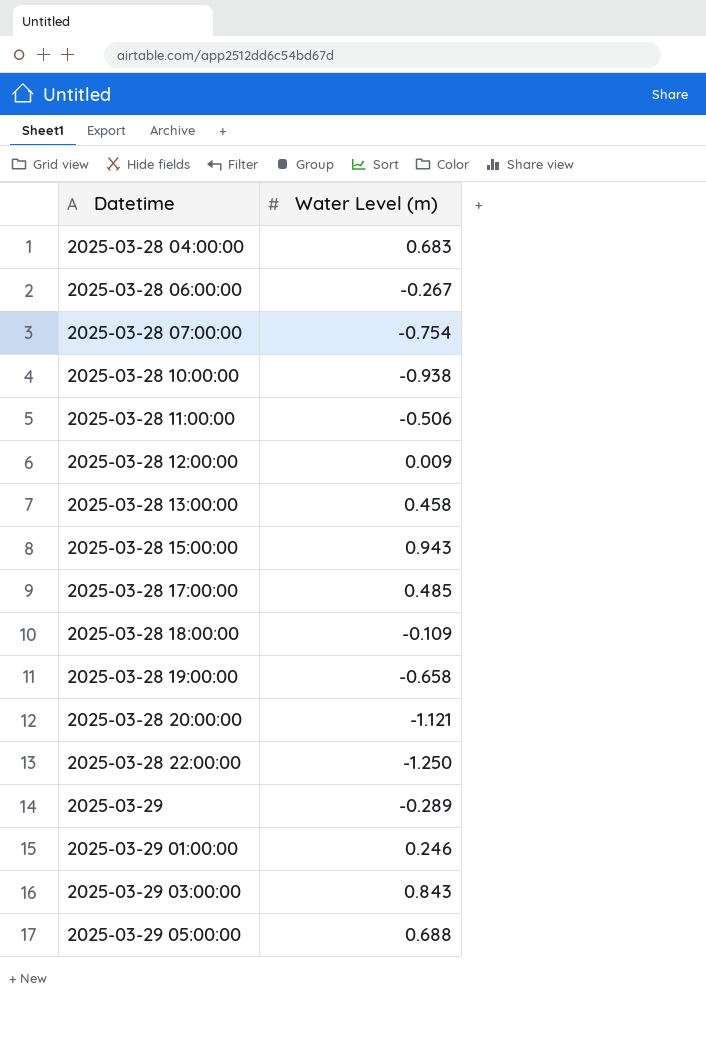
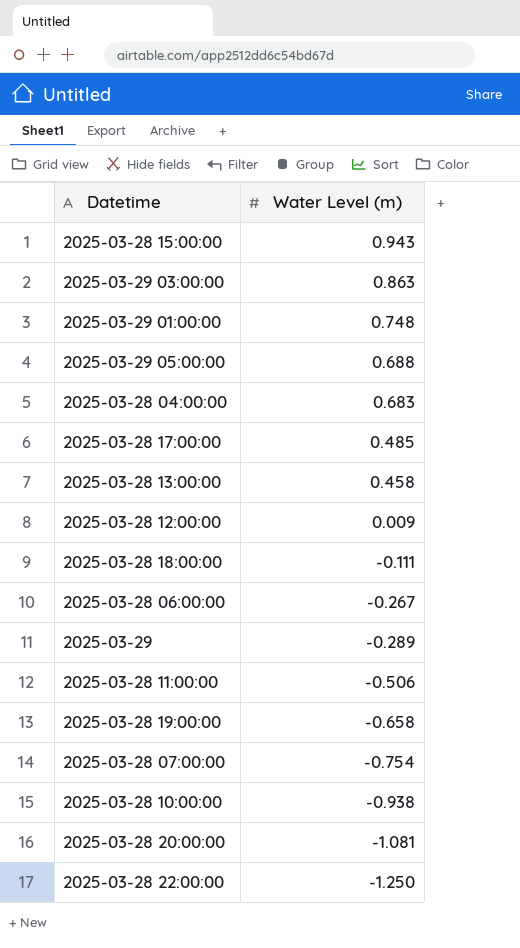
row order: Datetime ascending -> Water Level (m) descending
2025-03-29 03:00:00 | Water Level (m): 0.843 -> 0.863
2025-03-29 01:00:00 | Water Level (m): 0.246 -> 0.748
2025-03-28 18:00:00 | Water Level (m): -0.109 -> -0.111
2025-03-28 20:00:00 | Water Level (m): -1.121 -> -1.081

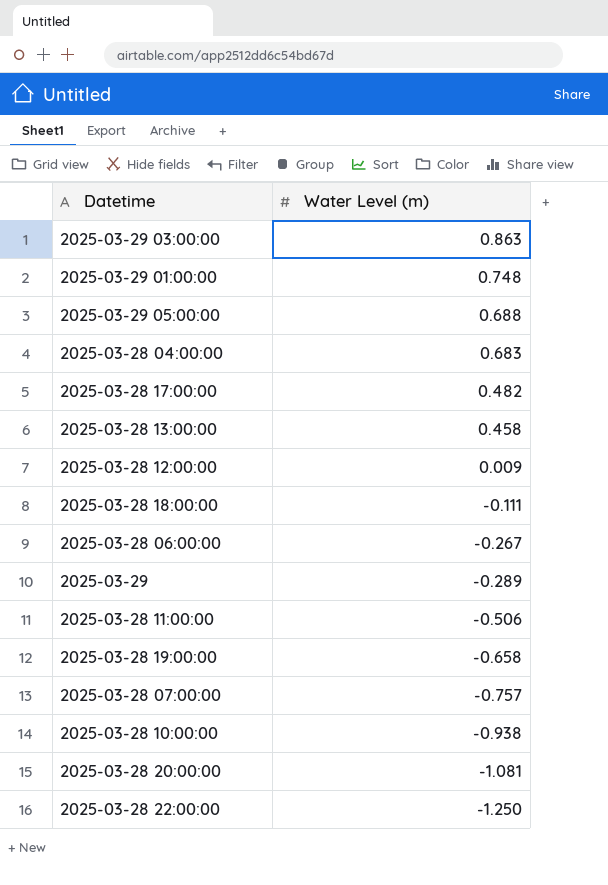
row 2025-03-28 15:00:00: 0.943 -> none
2025-03-28 17:00:00 | Water Level (m): 0.485 -> 0.482
2025-03-28 07:00:00 | Water Level (m): -0.754 -> -0.757

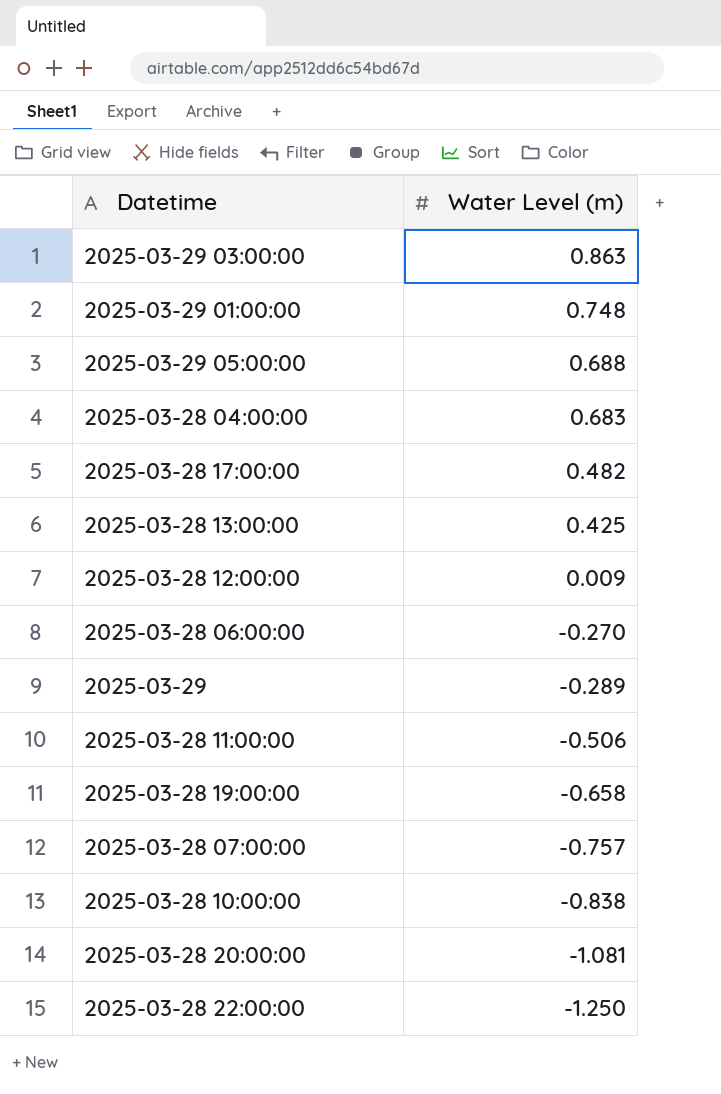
row 2025-03-28 18:00:00: -0.111 -> none
2025-03-28 13:00:00 | Water Level (m): 0.458 -> 0.425
2025-03-28 06:00:00 | Water Level (m): -0.267 -> -0.270
2025-03-28 10:00:00 | Water Level (m): -0.938 -> -0.838

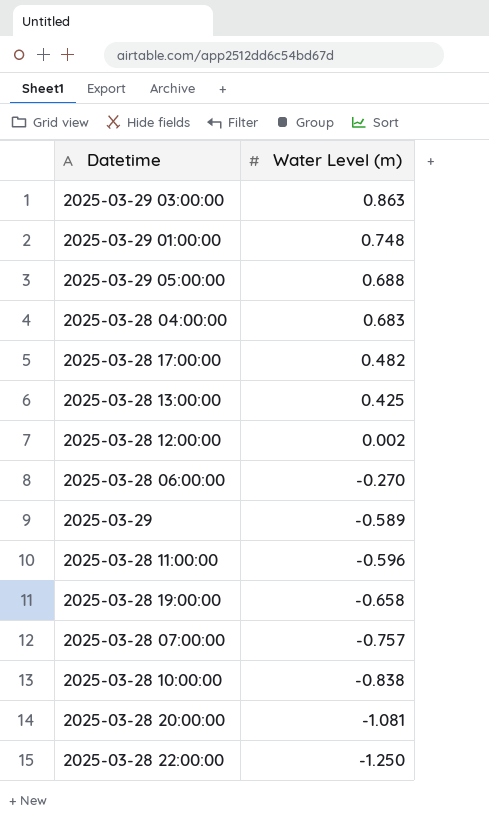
2025-03-28 12:00:00 | Water Level (m): 0.009 -> 0.002
2025-03-29 | Water Level (m): -0.289 -> -0.589
2025-03-28 11:00:00 | Water Level (m): -0.506 -> -0.596

